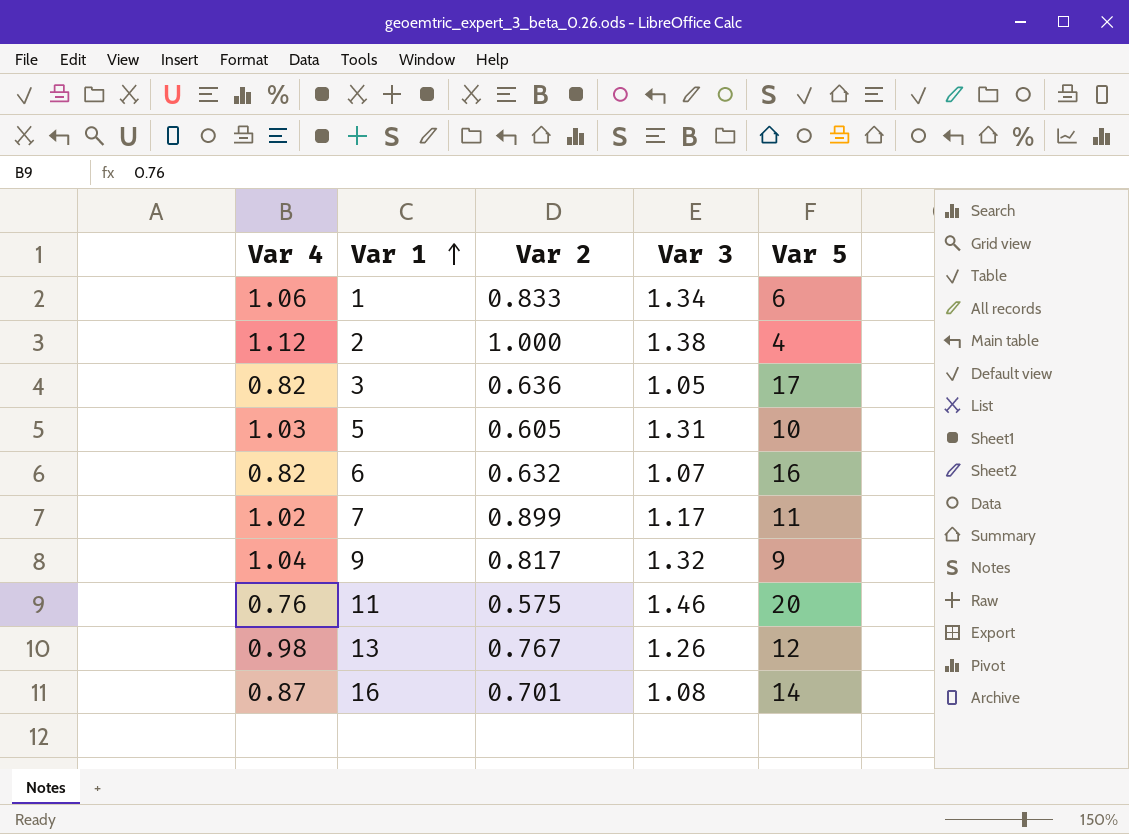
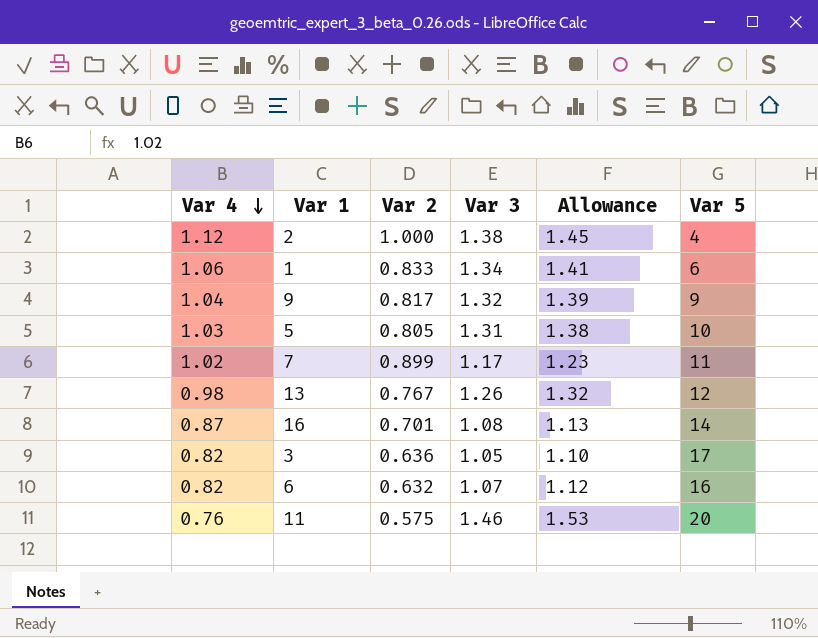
row order: Var 1 ascending -> Var 4 descending
column Allowance | formula: none -> [Var 3] * 1.05
5 | Var 2: 0.605 -> 0.805

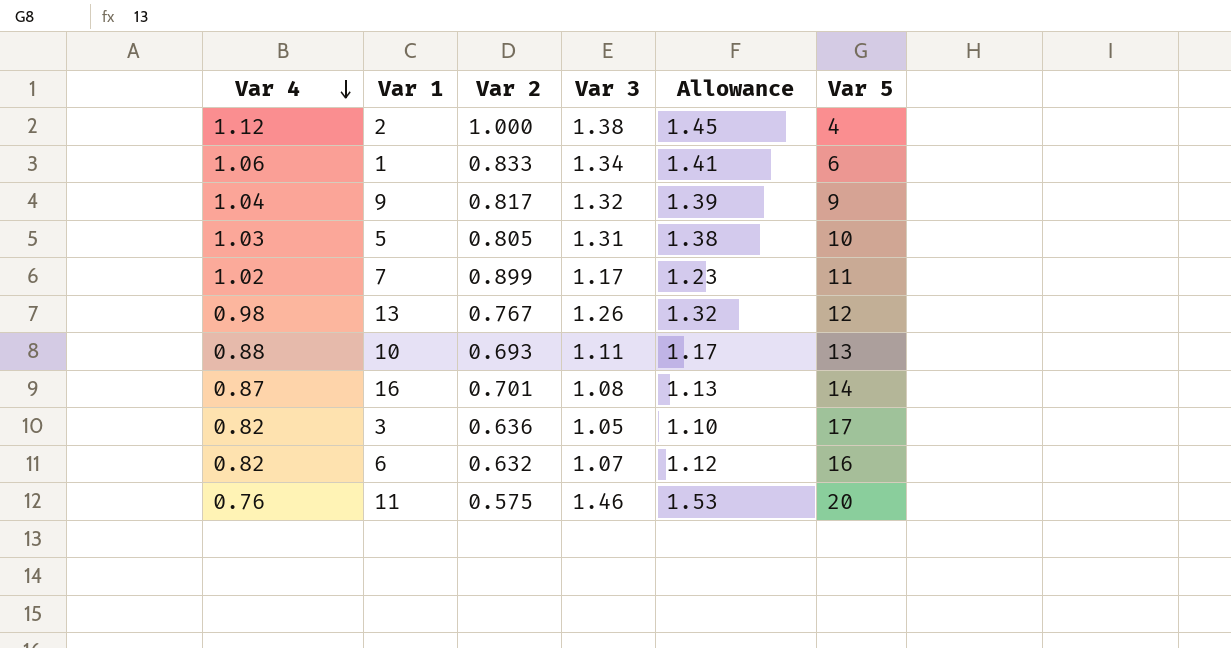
row 10: none -> 0.88 | 0.693 | 1.11 | 1.17 | 13

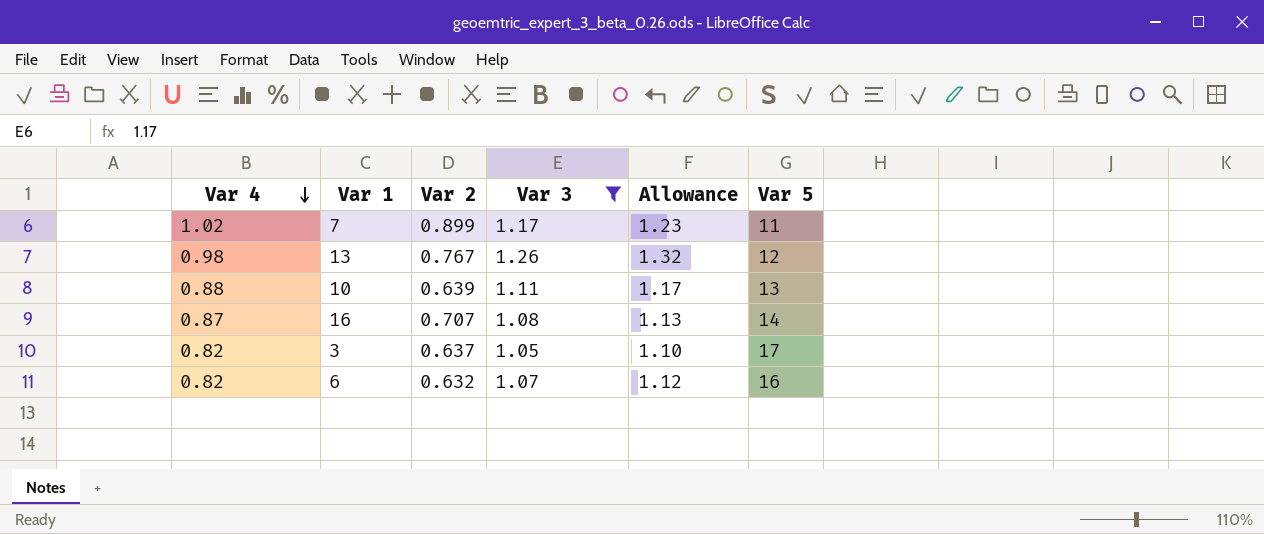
filter: none -> Var 3 <= 1.26
10 | Var 2: 0.693 -> 0.639
16 | Var 2: 0.701 -> 0.707
3 | Var 2: 0.636 -> 0.637

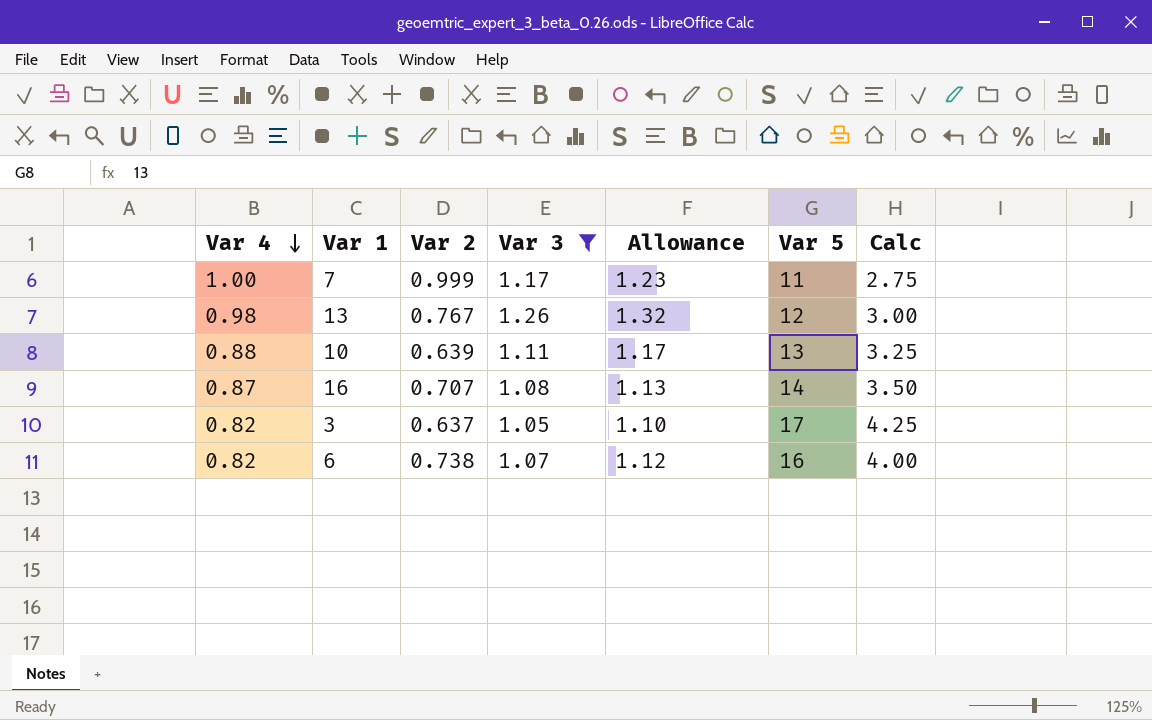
column Calc | formula: none -> [Var 5] * 0.25
7 | Var 4: 1.02 -> 1.00
7 | Var 2: 0.899 -> 0.999
6 | Var 2: 0.632 -> 0.738

